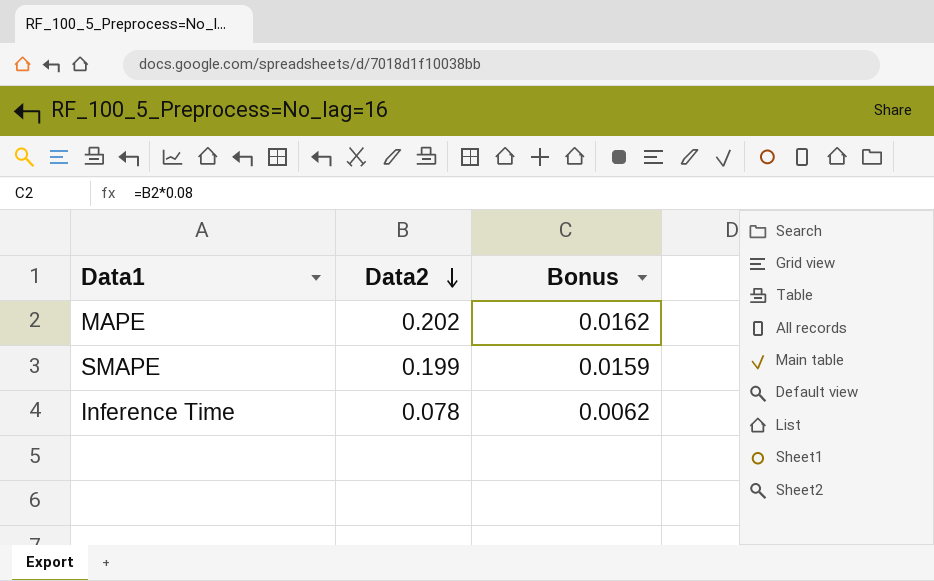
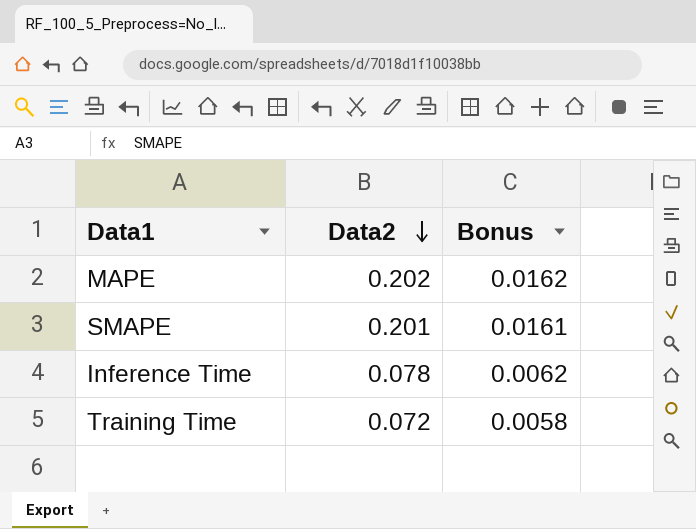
SMAPE | Data2: 0.199 -> 0.201
SMAPE | Bonus: 0.0159 -> 0.0161
row Training Time: none -> 0.072 | 0.0058

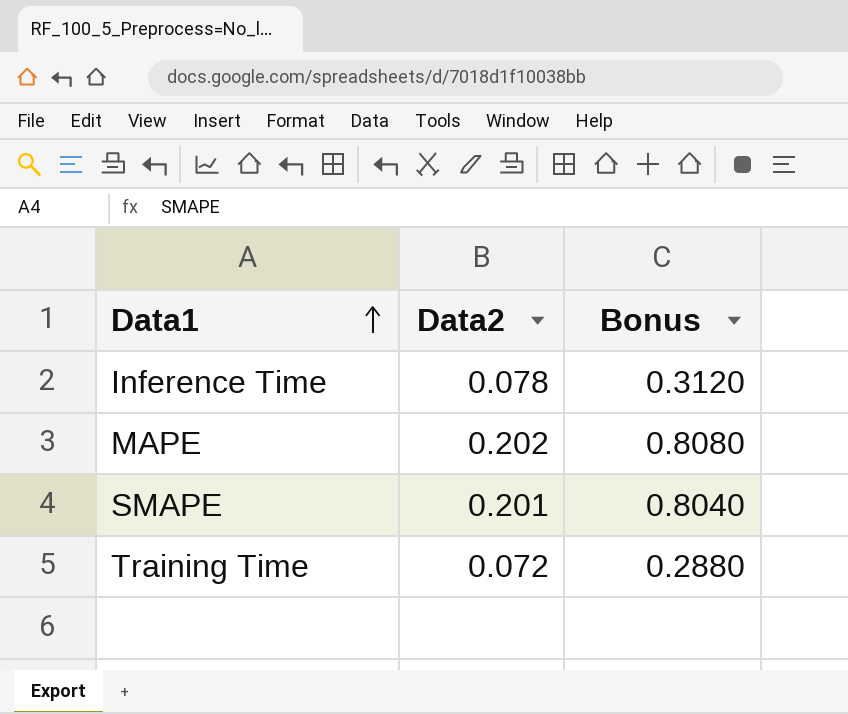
row order: Data2 descending -> Data1 ascending
column Bonus | formula: [Data2] * 0.08 -> [Data2] * 4

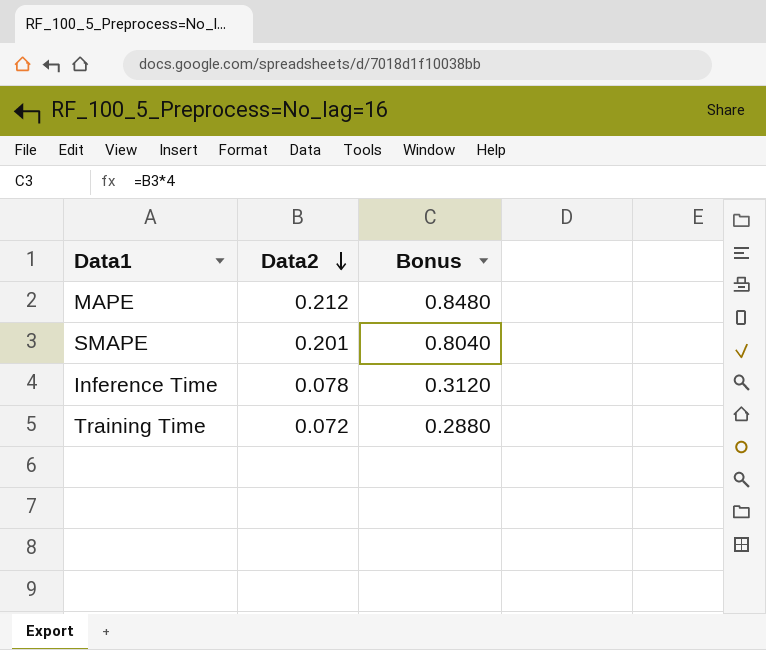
row order: Data1 ascending -> Data2 descending
MAPE | Data2: 0.202 -> 0.212
MAPE | Bonus: 0.8080 -> 0.8480

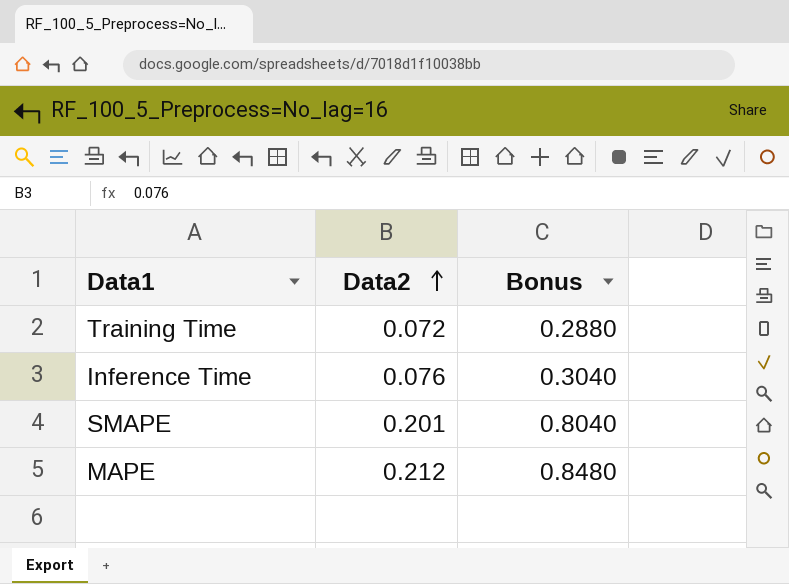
row order: Data2 descending -> Data2 ascending
Inference Time | Data2: 0.078 -> 0.076
Inference Time | Bonus: 0.3120 -> 0.3040

